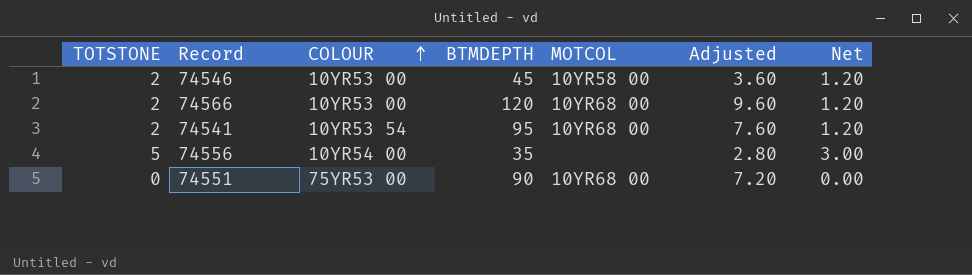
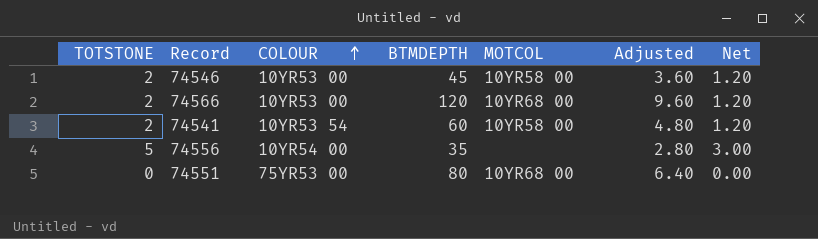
74541 | BTMDEPTH: 95 -> 60
74541 | MOTCOL: 10YR68 00 -> 10YR58 00
74541 | Adjusted: 7.60 -> 4.80
74551 | BTMDEPTH: 90 -> 80
74551 | Adjusted: 7.20 -> 6.40

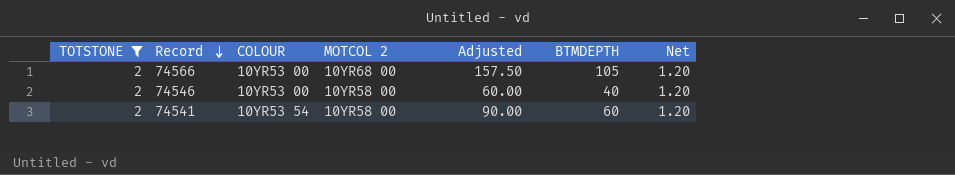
filter: none -> TOTSTONE = 2
row order: COLOUR ascending -> Record descending
column name: MOTCOL -> MOTCOL 2
column Adjusted | formula: [BTMDEPTH] * 0.08 -> [BTMDEPTH] * 1.5
column BTMDEPTH | position: 4 -> 6
74566 | BTMDEPTH: 120 -> 105
74546 | BTMDEPTH: 45 -> 40

